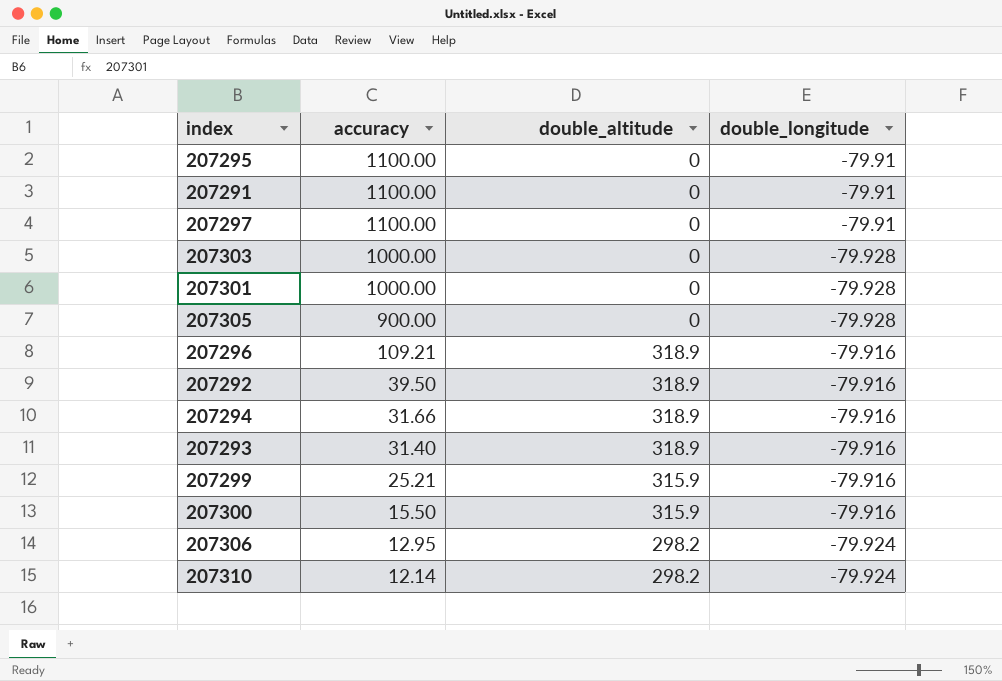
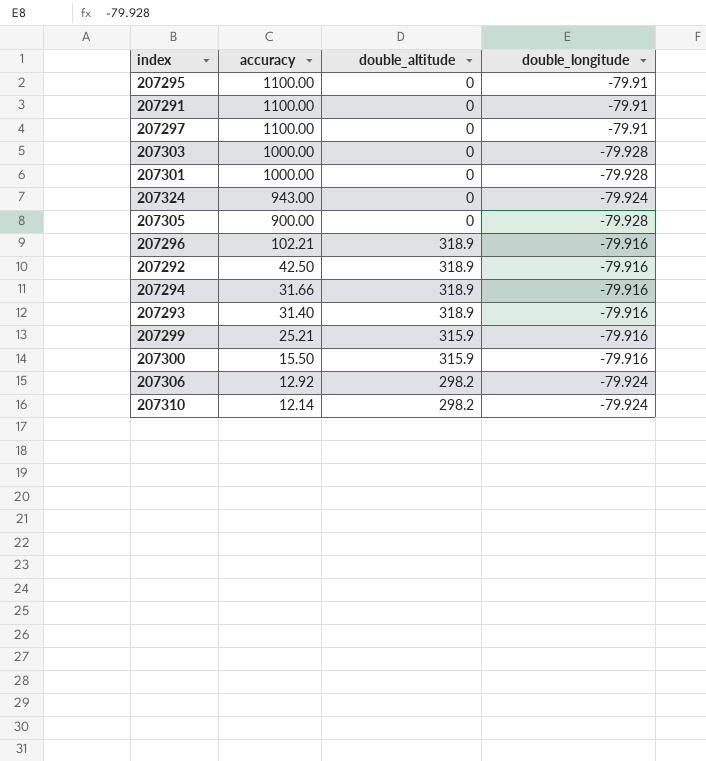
row 207324: none -> 943.00 | 0 | -79.924
207296 | accuracy: 109.21 -> 102.21
207292 | accuracy: 39.50 -> 42.50
207306 | accuracy: 12.95 -> 12.92

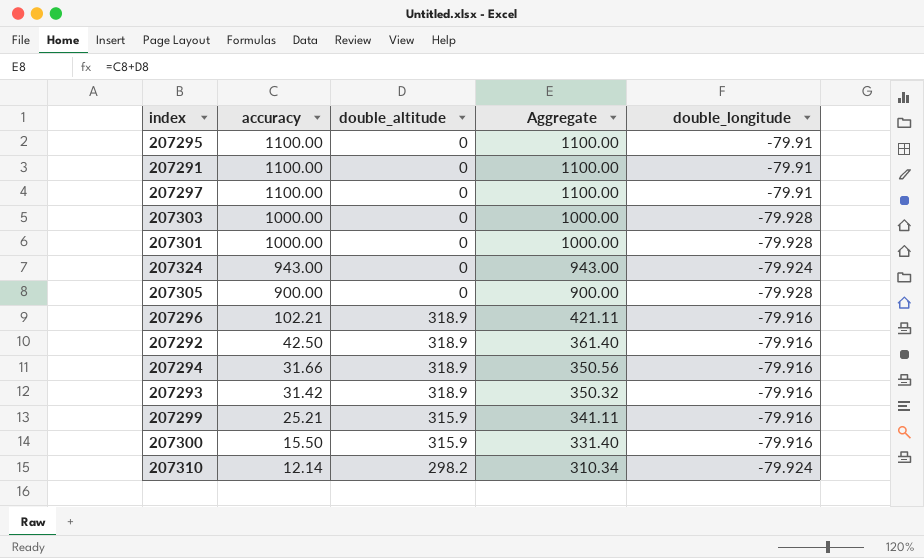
column Aggregate | formula: none -> [accuracy] + [double_altitude]
row 207306: 12.92 | 298.2 | -79.924 -> none
207293 | accuracy: 31.40 -> 31.42

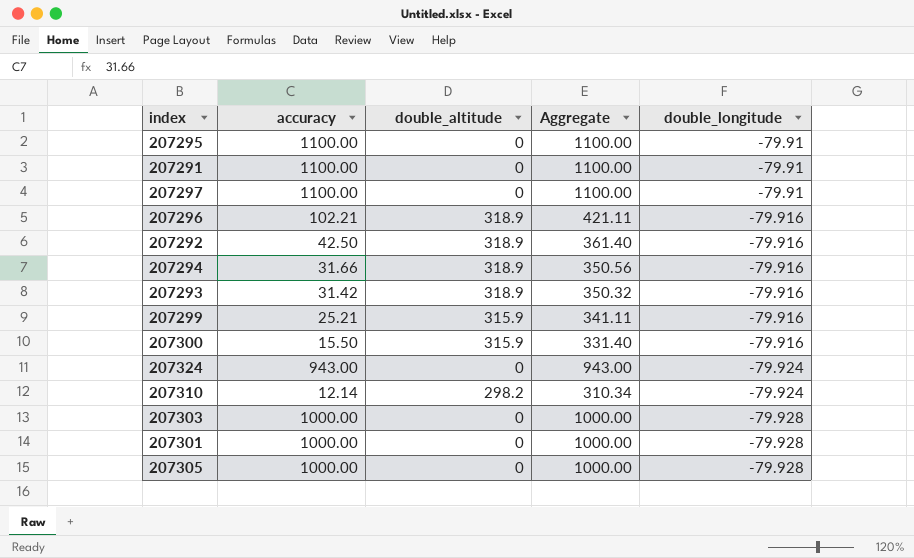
row order: accuracy descending -> double_longitude descending
207305 | accuracy: 900.00 -> 1000.00
207305 | Aggregate: 900.00 -> 1000.00

